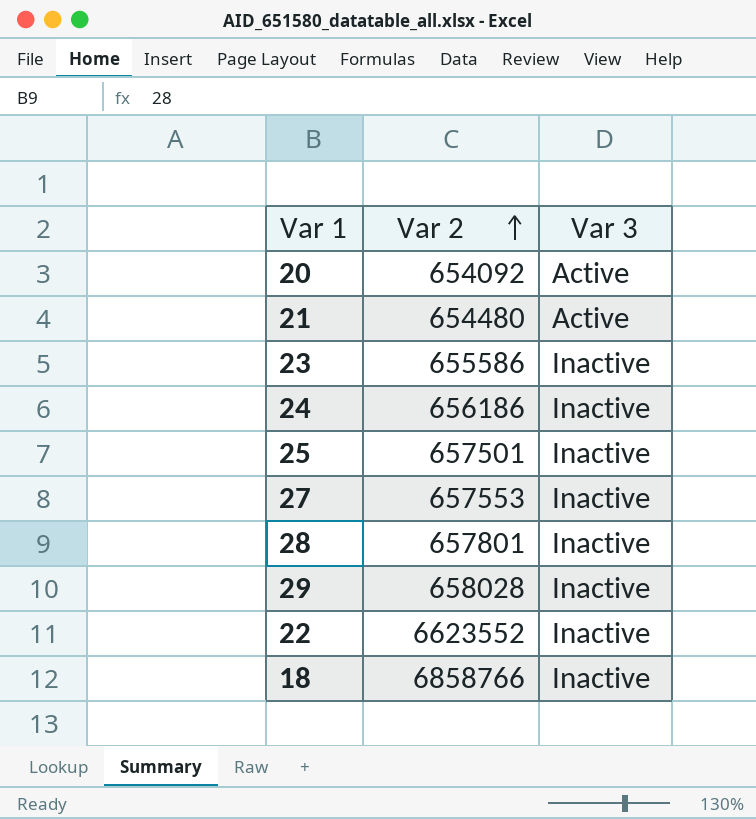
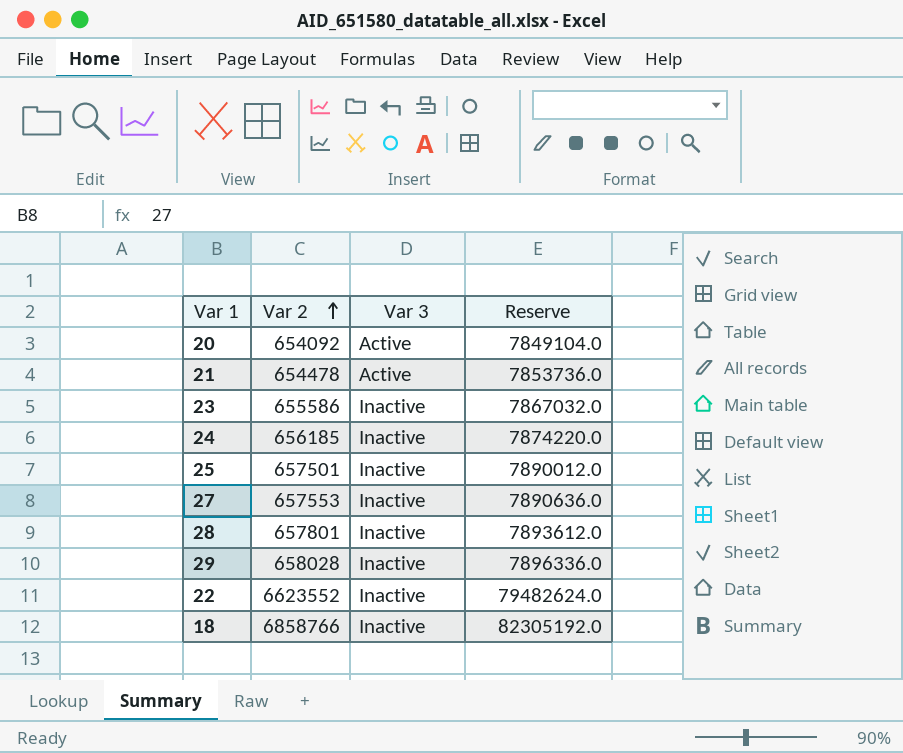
column Reserve | formula: none -> [Var 2] * 12
21 | Var 2: 654480 -> 654478
24 | Var 2: 656186 -> 656185

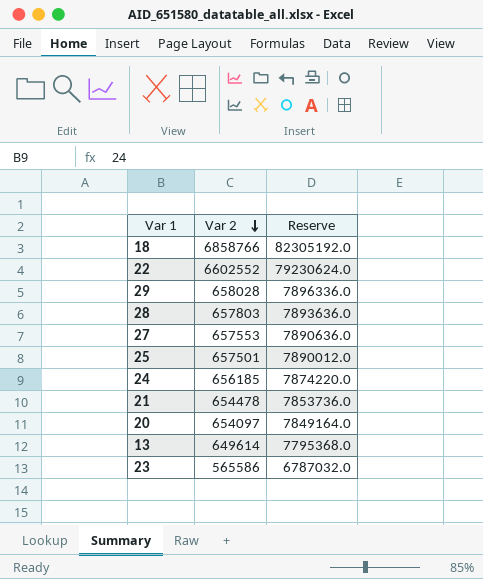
row order: Var 2 ascending -> Var 2 descending
column Var 3 | position: 3 -> none
22 | Var 2: 6623552 -> 6602552
22 | Reserve: 79482624.0 -> 79230624.0
28 | Var 2: 657801 -> 657803
28 | Reserve: 7893612.0 -> 7893636.0
20 | Var 2: 654092 -> 654097
20 | Reserve: 7849104.0 -> 7849164.0
row 13: none -> 649614 | 7795368.0
23 | Var 2: 655586 -> 565586
23 | Reserve: 7867032.0 -> 6787032.0

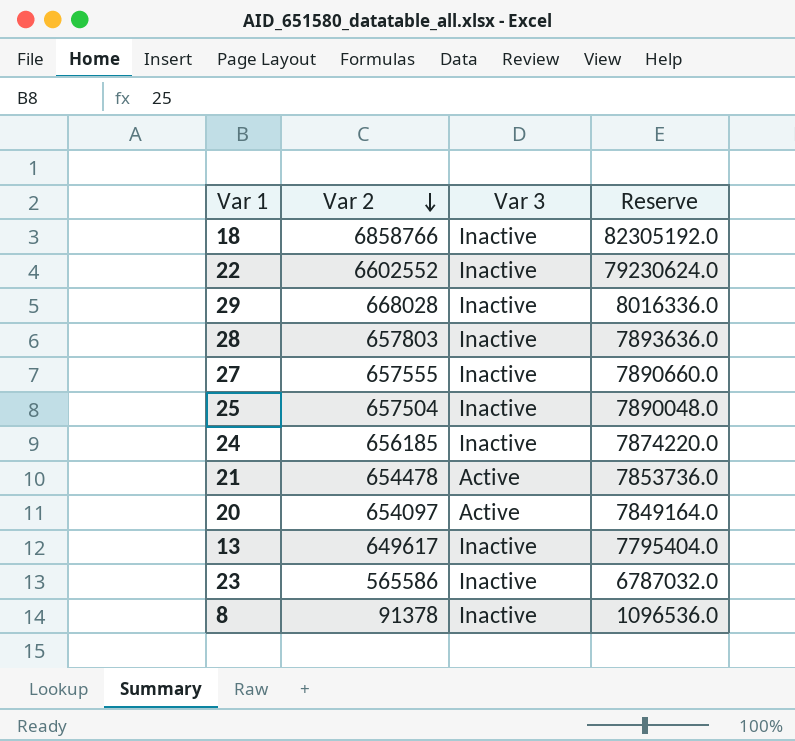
column Var 3 | position: none -> 3
29 | Var 2: 658028 -> 668028
29 | Reserve: 7896336.0 -> 8016336.0
27 | Var 2: 657553 -> 657555
27 | Reserve: 7890636.0 -> 7890660.0
25 | Var 2: 657501 -> 657504
25 | Reserve: 7890012.0 -> 7890048.0
13 | Var 2: 649614 -> 649617
13 | Reserve: 7795368.0 -> 7795404.0
row 8: none -> 91378 | Inactive | 1096536.0

